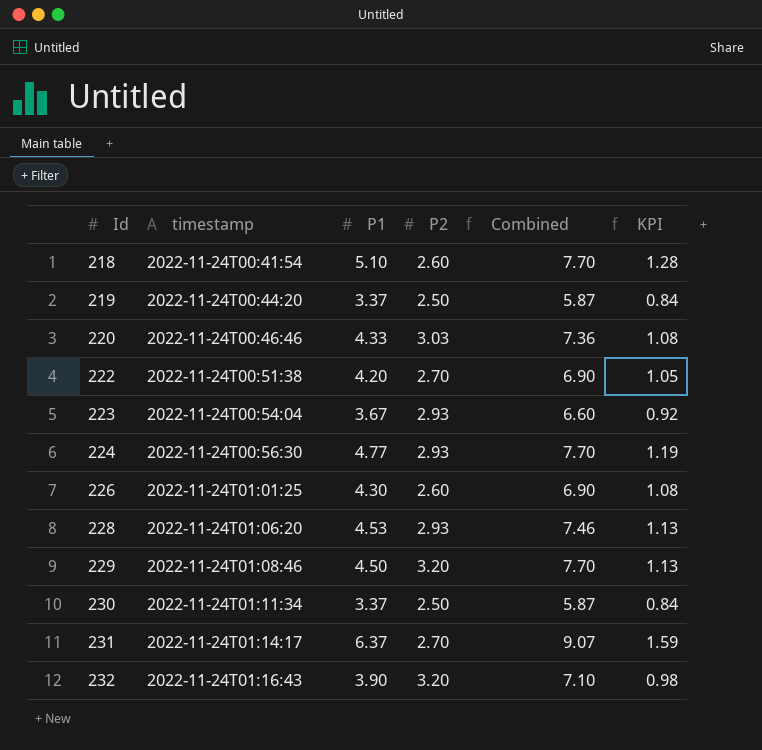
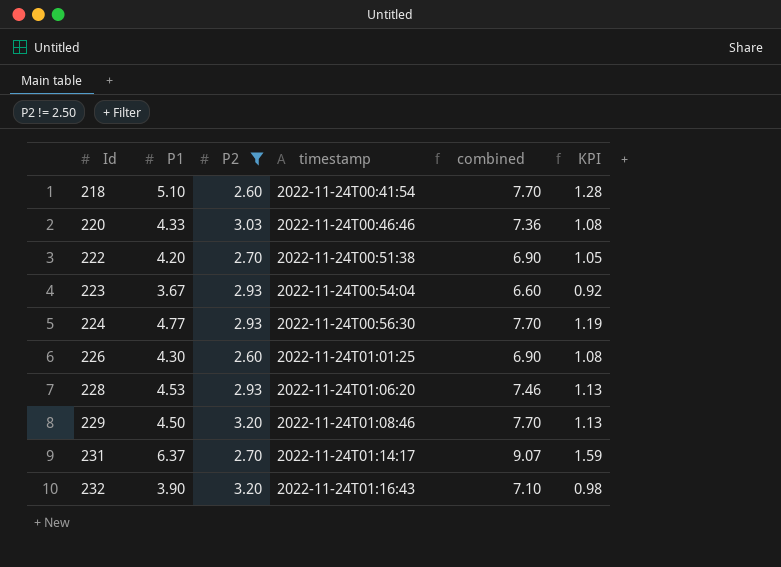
filter: none -> P2 != 2.50
column timestamp | position: 2 -> 4
column name: Combined -> combined

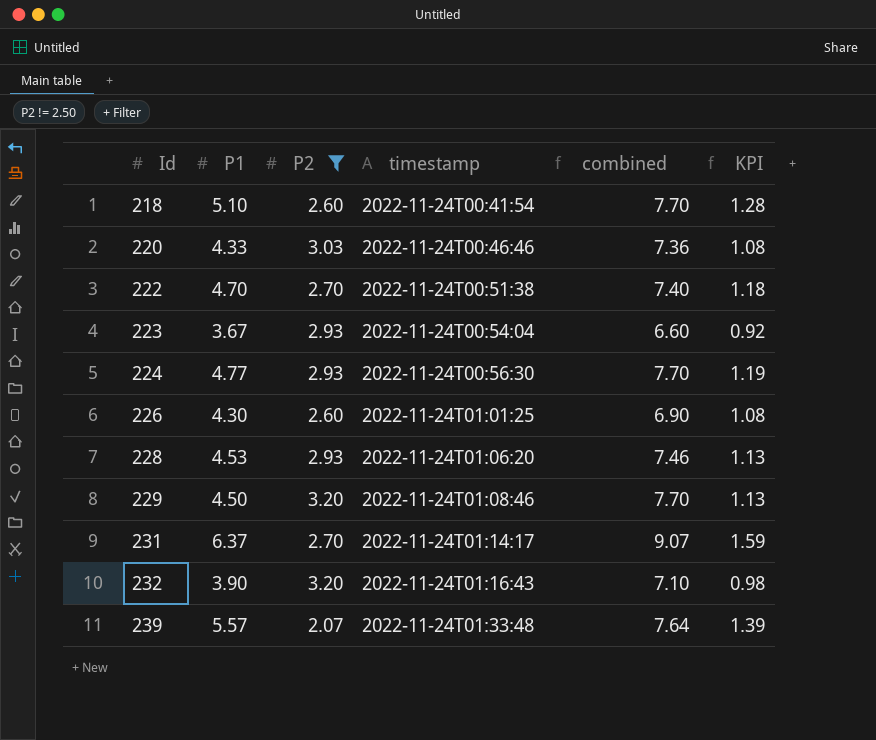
222 | P1: 4.20 -> 4.70
222 | combined: 6.90 -> 7.40
222 | KPI: 1.05 -> 1.18
row 239: none -> 5.57 | 2.07 | 2022-11-24T01:33:48 | 7.64 | 1.39

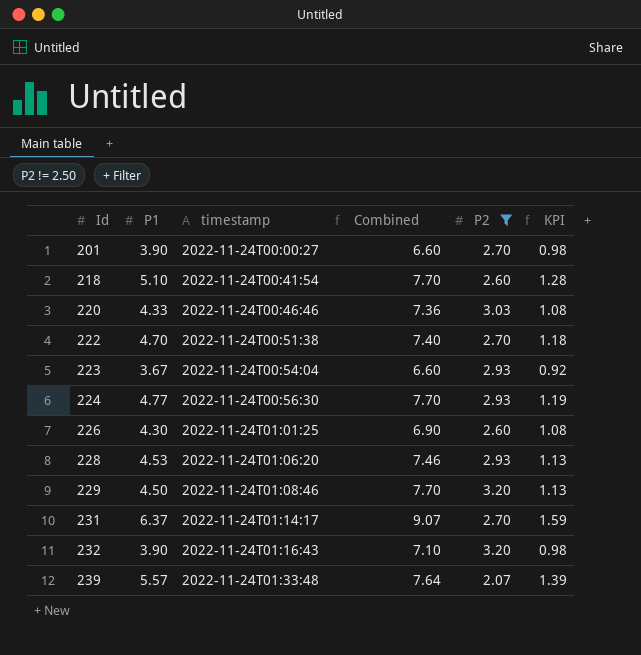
column name: combined -> Combined
column P2 | position: 3 -> 5
row 201: none -> 3.90 | 2022-11-24T00:00:27 | 6.60 | 2.70 | 0.98

